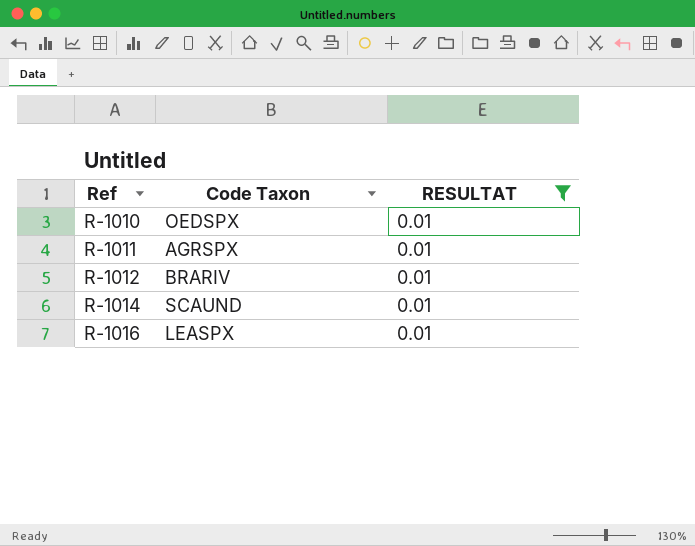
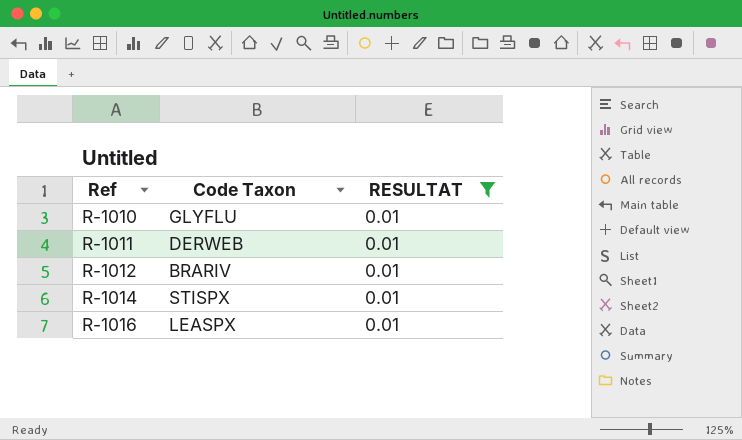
R-1010 | Code Taxon: OEDSPX -> GLYFLU
R-1011 | Code Taxon: AGRSPX -> DERWEB
R-1014 | Code Taxon: SCAUND -> STISPX

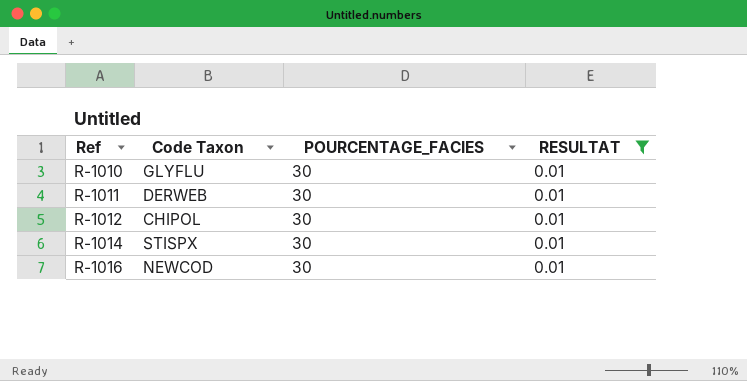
column POURCENTAGE_FACIES | position: none -> 3
R-1012 | Code Taxon: BRARIV -> CHIPOL
R-1016 | Code Taxon: LEASPX -> NEWCOD

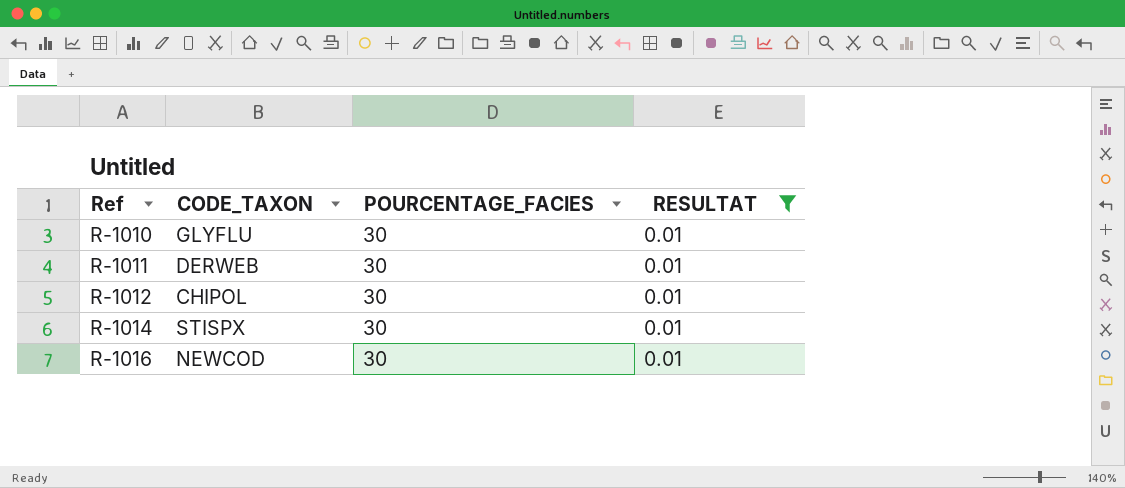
column name: Code Taxon -> CODE_TAXON

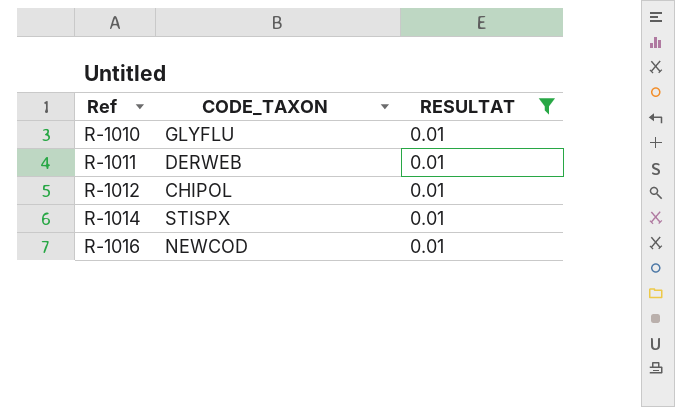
column POURCENTAGE_FACIES | position: 3 -> none

